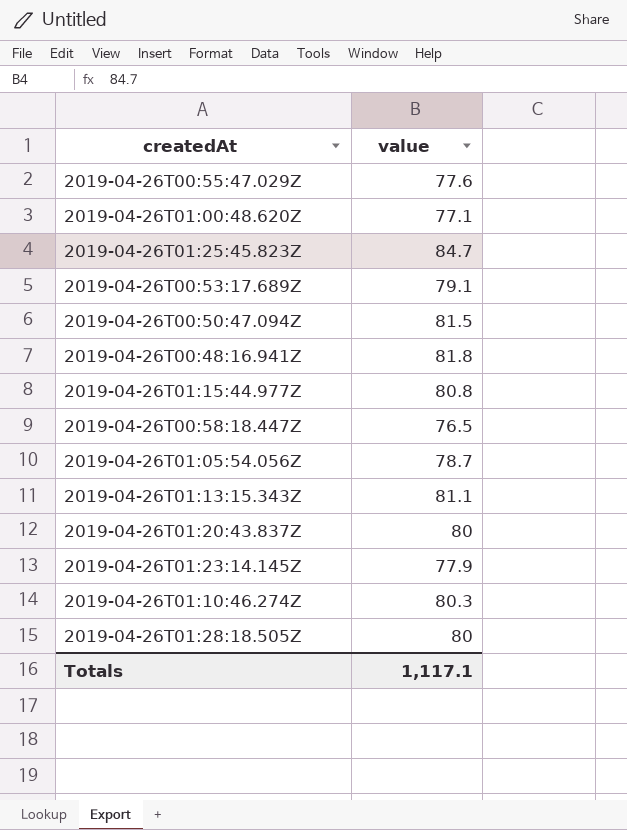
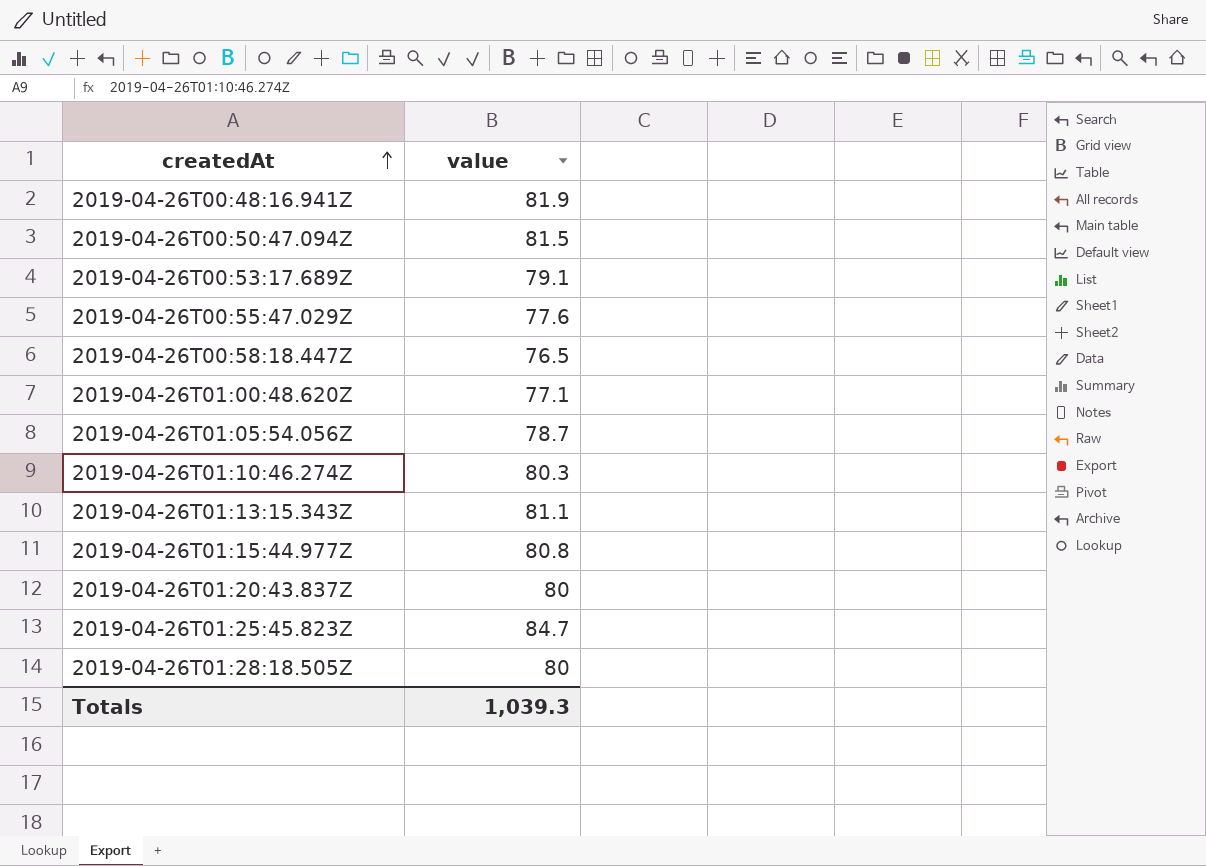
row order: none -> createdAt ascending
row 2019-04-26T01:23:14.145Z: 77.9 -> none
2019-04-26T00:48:16.941Z | value: 81.8 -> 81.9
Totals | value: 1,117.1 -> 1,039.3

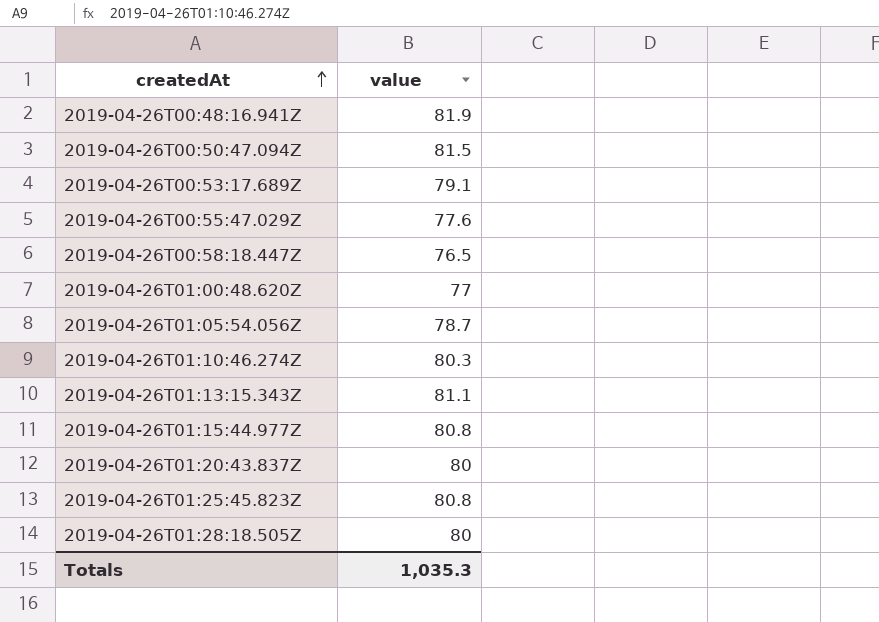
2019-04-26T01:00:48.620Z | value: 77.1 -> 77
2019-04-26T01:25:45.823Z | value: 84.7 -> 80.8
Totals | value: 1,039.3 -> 1,035.3

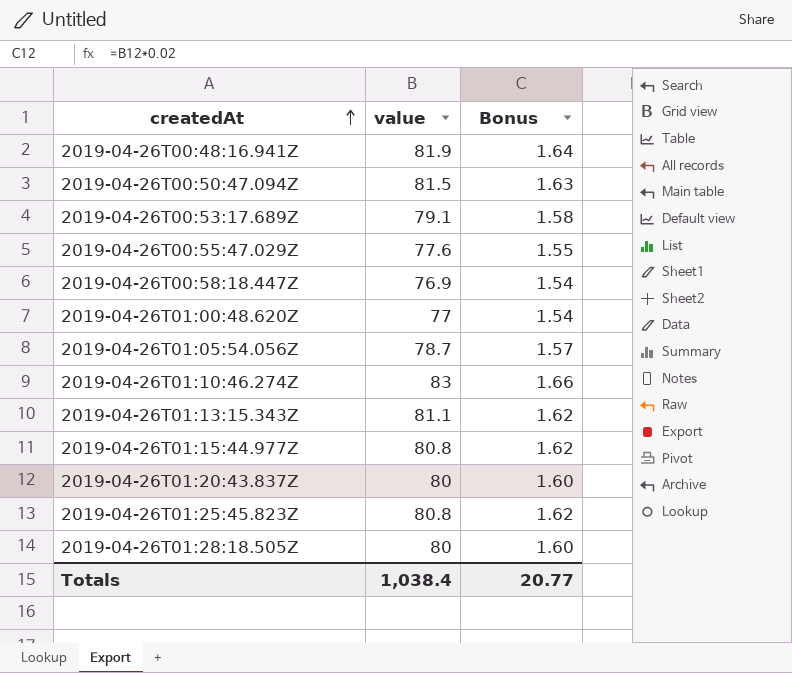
column Bonus | formula: none -> [value] * 0.02
2019-04-26T00:58:18.447Z | value: 76.5 -> 76.9
2019-04-26T01:10:46.274Z | value: 80.3 -> 83
Totals | value: 1,035.3 -> 1,038.4

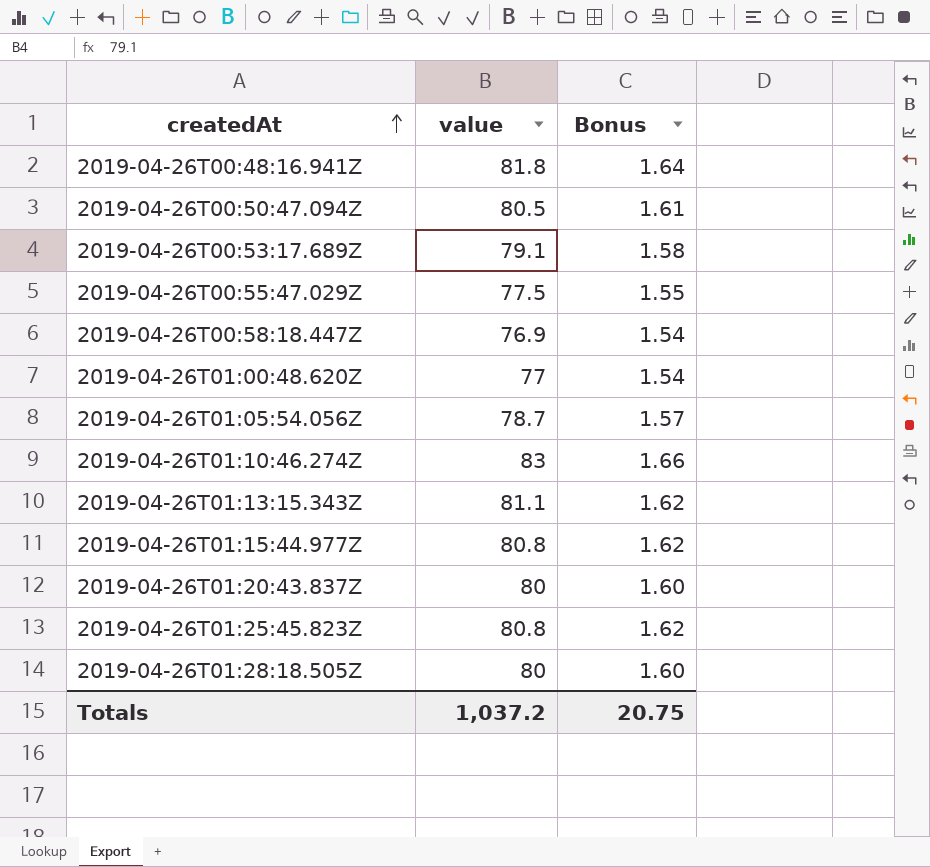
2019-04-26T00:48:16.941Z | value: 81.9 -> 81.8
2019-04-26T00:50:47.094Z | value: 81.5 -> 80.5
2019-04-26T00:50:47.094Z | Bonus: 1.63 -> 1.61
2019-04-26T00:55:47.029Z | value: 77.6 -> 77.5
Totals | value: 1,038.4 -> 1,037.2
Totals | Bonus: 20.77 -> 20.75

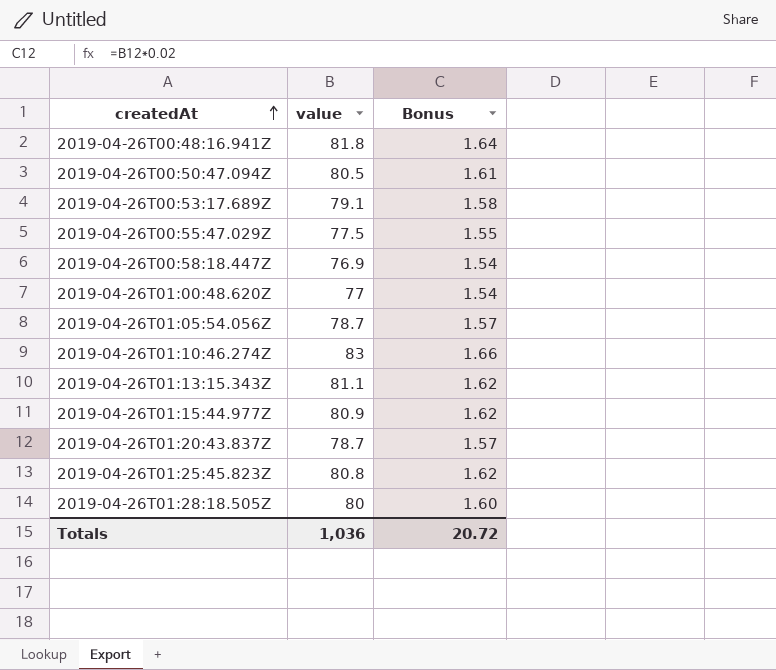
2019-04-26T01:15:44.977Z | value: 80.8 -> 80.9
2019-04-26T01:20:43.837Z | value: 80 -> 78.7
2019-04-26T01:20:43.837Z | Bonus: 1.60 -> 1.57
Totals | value: 1,037.2 -> 1,036
Totals | Bonus: 20.75 -> 20.72

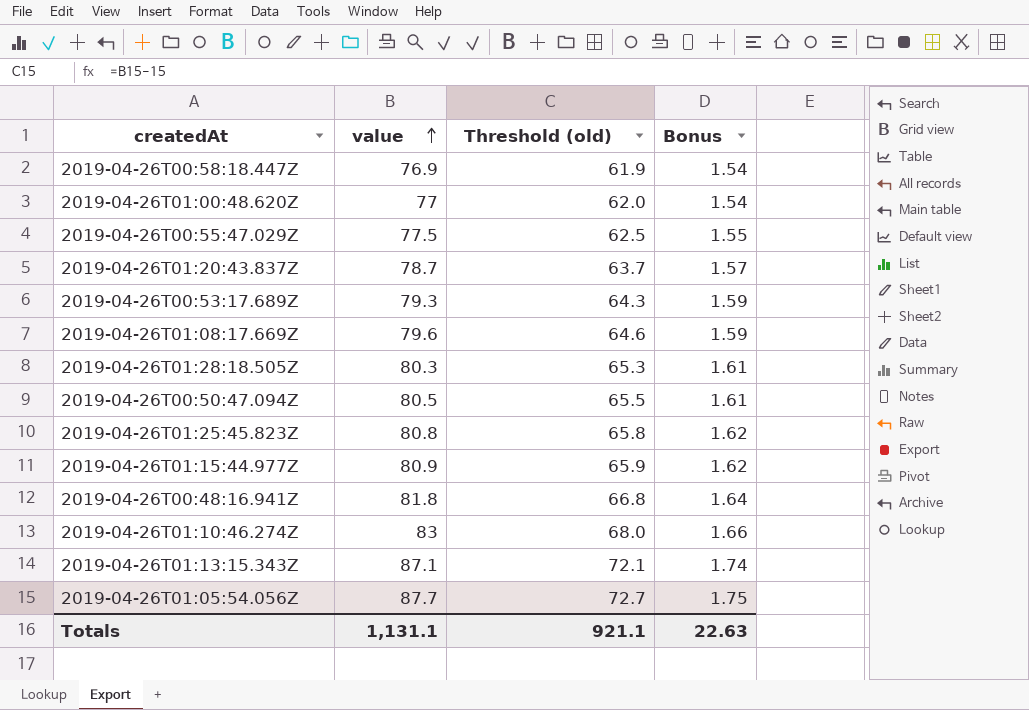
row order: createdAt ascending -> value ascending
column Threshold (old) | formula: none -> [value] - 15
2019-04-26T00:53:17.689Z | value: 79.1 -> 79.3
2019-04-26T00:53:17.689Z | Bonus: 1.58 -> 1.59
row 2019-04-26T01:08:17.669Z: none -> 79.6 | 64.6 | 1.59
2019-04-26T01:28:18.505Z | value: 80 -> 80.3
2019-04-26T01:28:18.505Z | Bonus: 1.60 -> 1.61
2019-04-26T01:13:15.343Z | value: 81.1 -> 87.1
2019-04-26T01:13:15.343Z | Bonus: 1.62 -> 1.74
2019-04-26T01:05:54.056Z | value: 78.7 -> 87.7
2019-04-26T01:05:54.056Z | Bonus: 1.57 -> 1.75
Totals | value: 1,036 -> 1,131.1
Totals | Bonus: 20.72 -> 22.63

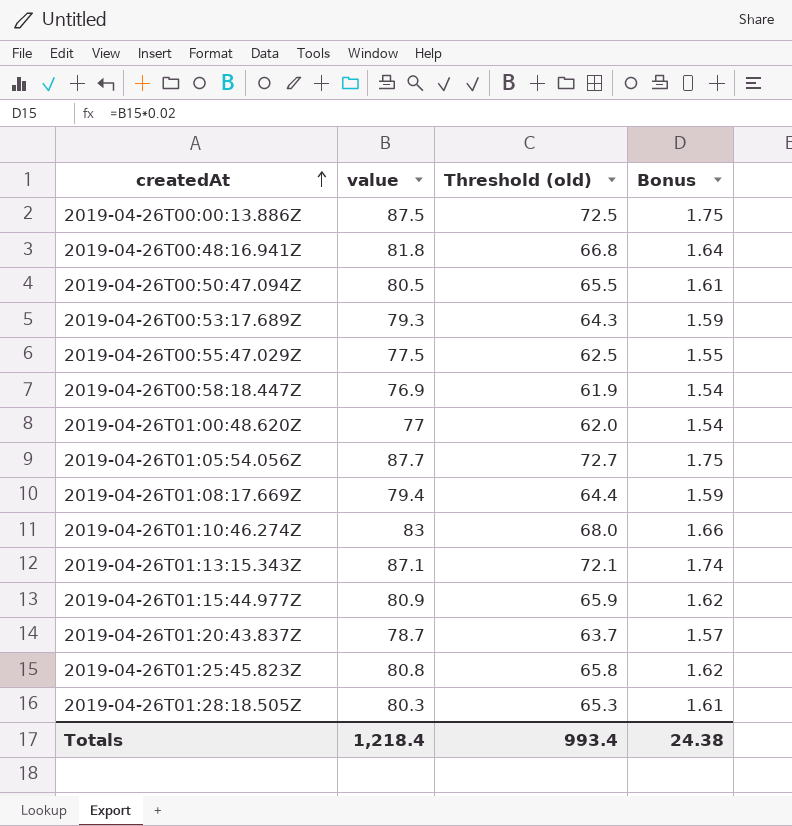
row order: value ascending -> createdAt ascending
row 2019-04-26T00:00:13.886Z: none -> 87.5 | 72.5 | 1.75
2019-04-26T01:08:17.669Z | value: 79.6 -> 79.4
2019-04-26T01:08:17.669Z | Threshold (old): 64.6 -> 64.4
Totals | value: 1,131.1 -> 1,218.4
Totals | Threshold (old): 921.1 -> 993.4
Totals | Bonus: 22.63 -> 24.38

